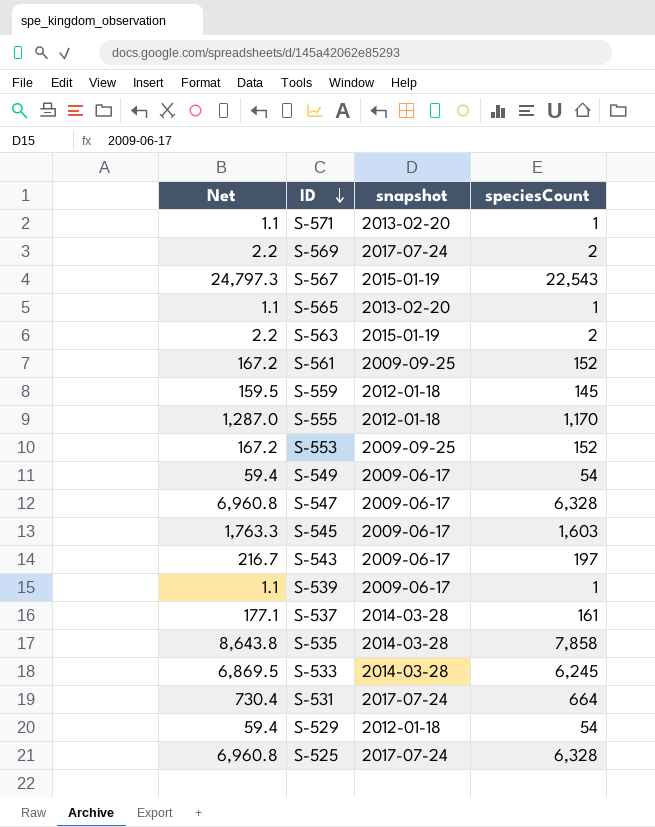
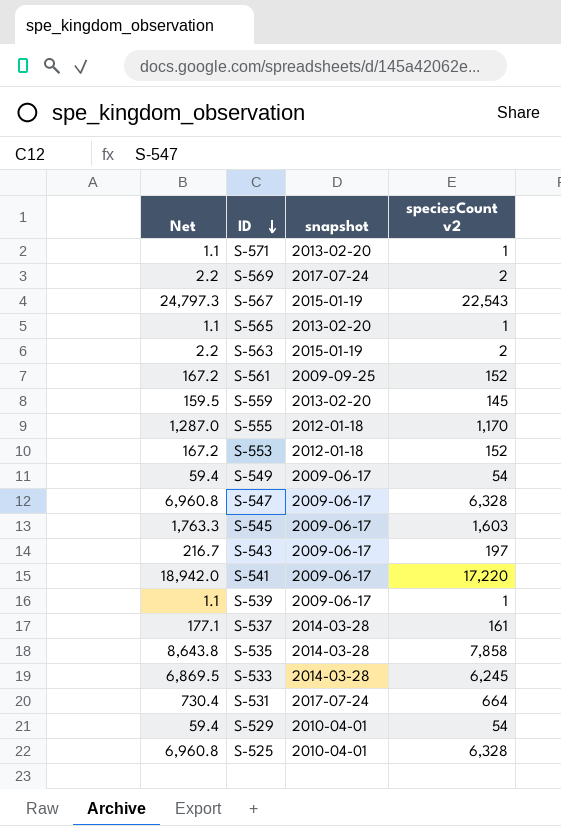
column name: speciesCount -> speciesCount v2
S-559 | snapshot: 2012-01-18 -> 2013-02-20
S-553 | snapshot: 2009-09-25 -> 2012-01-18
row S-541: none -> 18,942.0 | 2009-06-17 | 17,220
S-529 | snapshot: 2012-01-18 -> 2010-04-01
S-525 | snapshot: 2017-07-24 -> 2010-04-01

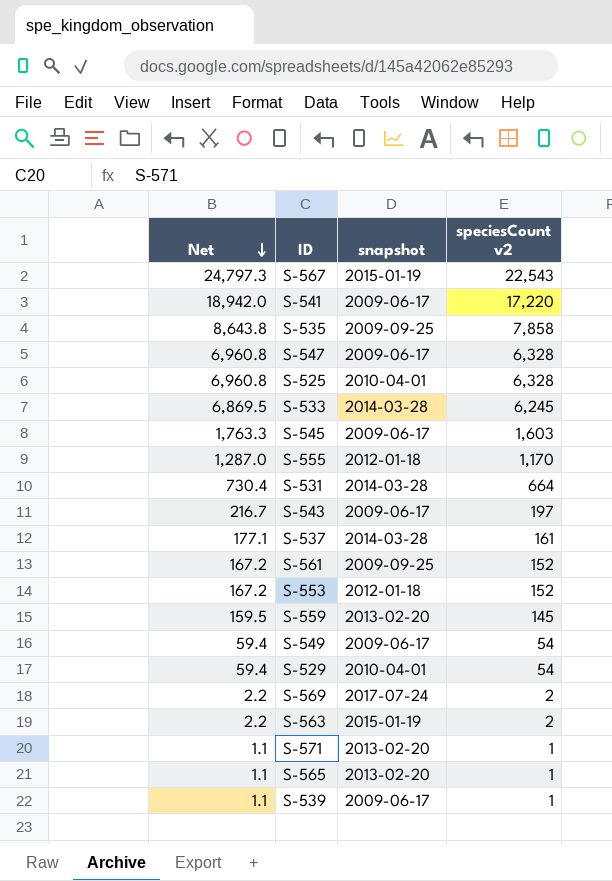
row order: ID descending -> Net descending
S-535 | snapshot: 2014-03-28 -> 2009-09-25
S-531 | snapshot: 2017-07-24 -> 2014-03-28

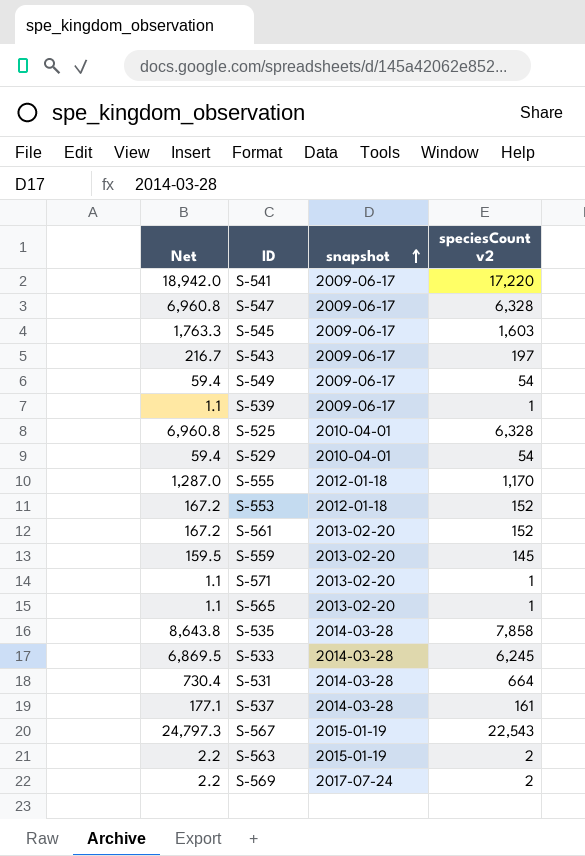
row order: Net descending -> snapshot ascending
S-561 | snapshot: 2009-09-25 -> 2013-02-20
S-535 | snapshot: 2009-09-25 -> 2014-03-28

